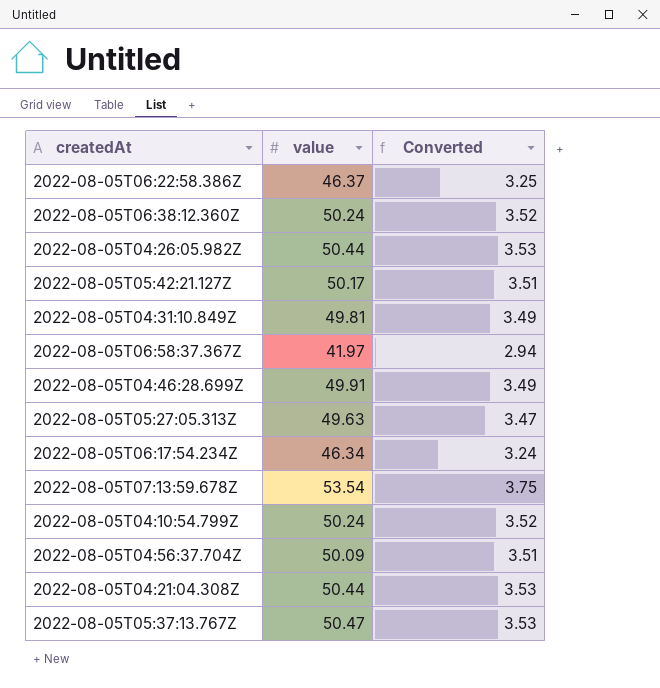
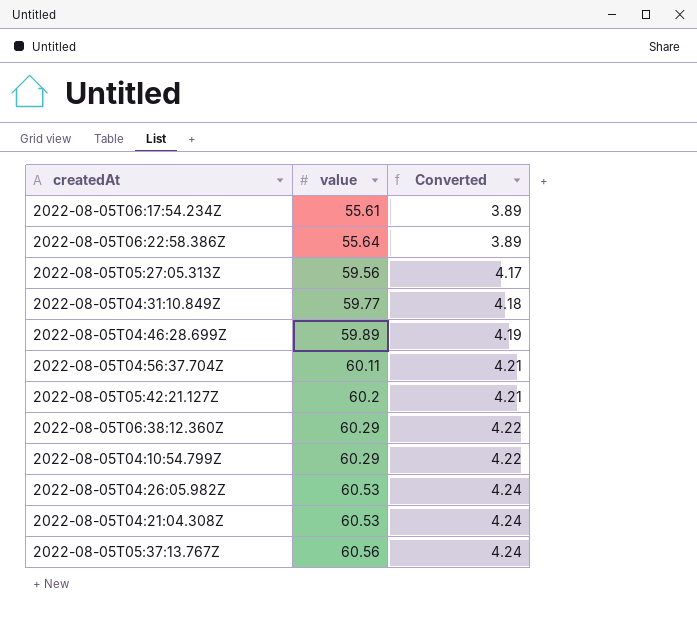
row order: none -> value ascending
row 2022-08-05T06:58:37.367Z: 41.97 | 2.94 -> none
row 2022-08-05T07:13:59.678Z: 53.54 | 3.75 -> none
2022-08-05T06:17:54.234Z | value: 46.34 -> 55.61
2022-08-05T06:17:54.234Z | Converted: 3.24 -> 3.89
2022-08-05T06:22:58.386Z | value: 46.37 -> 55.64
2022-08-05T06:22:58.386Z | Converted: 3.25 -> 3.89
2022-08-05T05:27:05.313Z | value: 49.63 -> 59.56
2022-08-05T05:27:05.313Z | Converted: 3.47 -> 4.17
2022-08-05T04:31:10.849Z | value: 49.81 -> 59.77
2022-08-05T04:31:10.849Z | Converted: 3.49 -> 4.18
2022-08-05T04:46:28.699Z | value: 49.91 -> 59.89
2022-08-05T04:46:28.699Z | Converted: 3.49 -> 4.19
2022-08-05T04:56:37.704Z | value: 50.09 -> 60.11
2022-08-05T04:56:37.704Z | Converted: 3.51 -> 4.21
2022-08-05T05:42:21.127Z | value: 50.17 -> 60.2
2022-08-05T05:42:21.127Z | Converted: 3.51 -> 4.21
2022-08-05T06:38:12.360Z | value: 50.24 -> 60.29
2022-08-05T06:38:12.360Z | Converted: 3.52 -> 4.22
2022-08-05T04:10:54.799Z | value: 50.24 -> 60.29
2022-08-05T04:10:54.799Z | Converted: 3.52 -> 4.22
2022-08-05T04:26:05.982Z | value: 50.44 -> 60.53
2022-08-05T04:26:05.982Z | Converted: 3.53 -> 4.24
2022-08-05T04:21:04.308Z | value: 50.44 -> 60.53
2022-08-05T04:21:04.308Z | Converted: 3.53 -> 4.24
2022-08-05T05:37:13.767Z | value: 50.47 -> 60.56
2022-08-05T05:37:13.767Z | Converted: 3.53 -> 4.24

